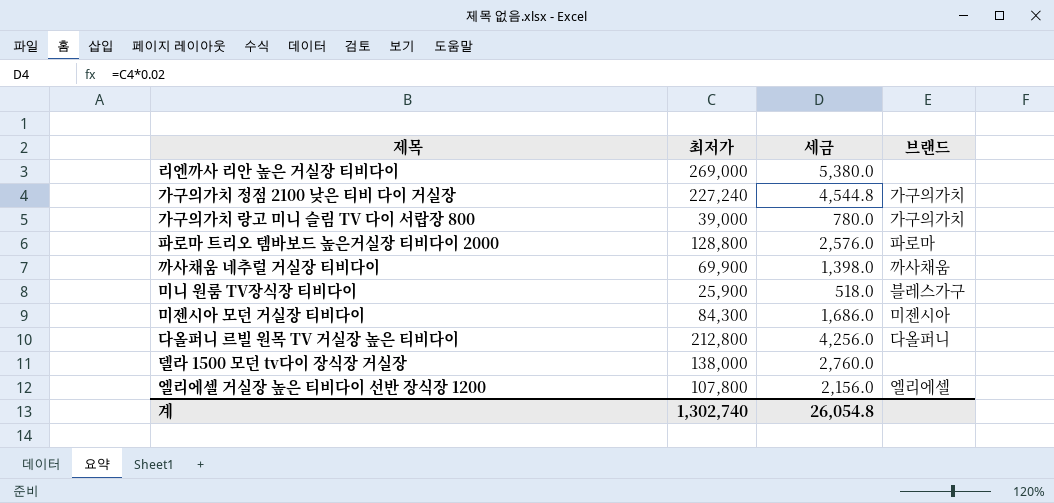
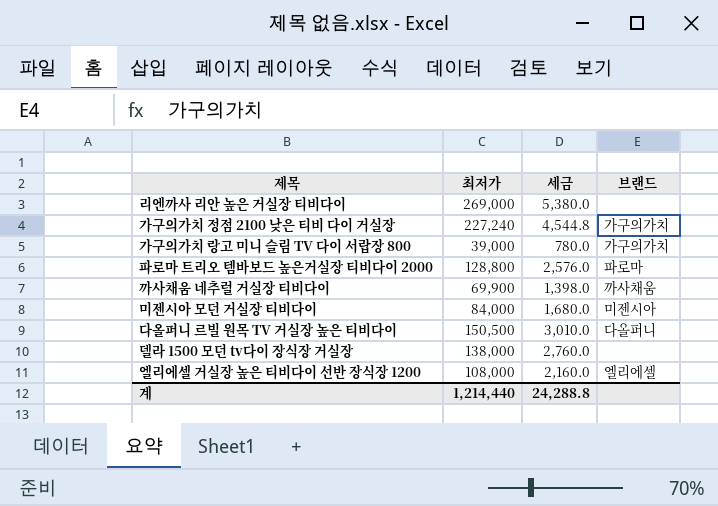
row 미니 원룸 TV장식장 티비다이: 25,900 | 518.0 | 블레스가구 -> none
미젠시아 모던 거실장 티비다이 | 최저가: 84,300 -> 84,000
미젠시아 모던 거실장 티비다이 | 세금: 1,686.0 -> 1,680.0
다올퍼니 르빌 원목 TV 거실장 높은 티비다이 | 최저가: 212,800 -> 150,500
다올퍼니 르빌 원목 TV 거실장 높은 티비다이 | 세금: 4,256.0 -> 3,010.0
엘리에셀 거실장 높은 티비다이 선반 장식장 1200 | 최저가: 107,800 -> 108,000
엘리에셀 거실장 높은 티비다이 선반 장식장 1200 | 세금: 2,156.0 -> 2,160.0
계 | 최저가: 1,302,740 -> 1,214,440
계 | 세금: 26,054.8 -> 24,288.8

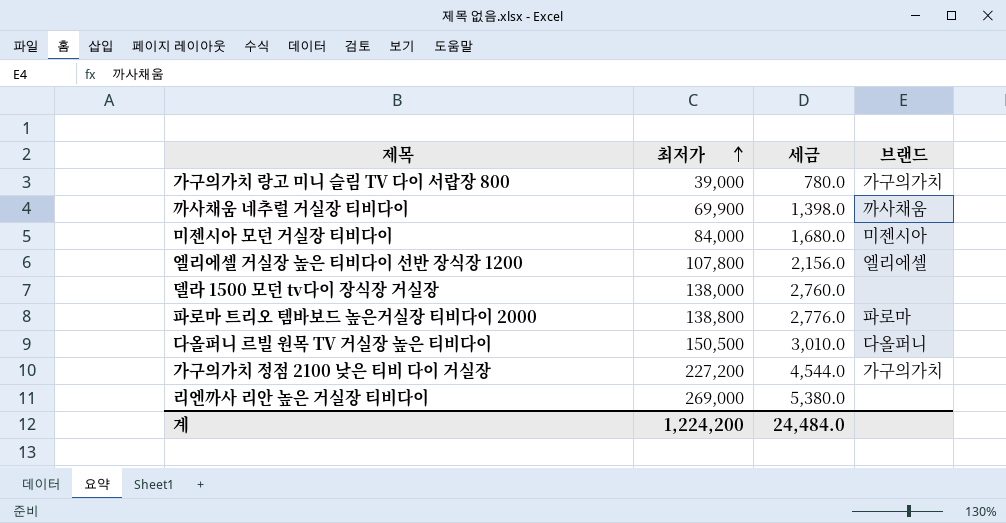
row order: none -> 최저가 ascending
엘리에셀 거실장 높은 티비다이 선반 장식장 1200 | 최저가: 108,000 -> 107,800
엘리에셀 거실장 높은 티비다이 선반 장식장 1200 | 세금: 2,160.0 -> 2,156.0
파로마 트리오 템바보드 높은거실장 티비다이 2000 | 최저가: 128,800 -> 138,800
파로마 트리오 템바보드 높은거실장 티비다이 2000 | 세금: 2,576.0 -> 2,776.0
가구의가치 정점 2100 낮은 티비 다이 거실장 | 최저가: 227,240 -> 227,200
가구의가치 정점 2100 낮은 티비 다이 거실장 | 세금: 4,544.8 -> 4,544.0
계 | 최저가: 1,214,440 -> 1,224,200
계 | 세금: 24,288.8 -> 24,484.0

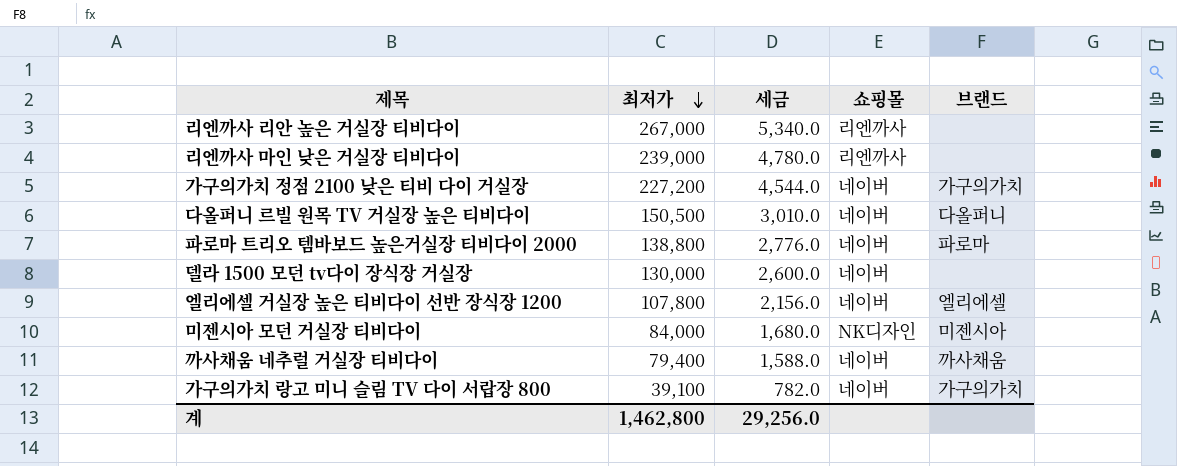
row order: 최저가 ascending -> 최저가 descending
column 쇼핑몰 | position: none -> 4
리엔까사 리안 높은 거실장 티비다이 | 최저가: 269,000 -> 267,000
리엔까사 리안 높은 거실장 티비다이 | 세금: 5,380.0 -> 5,340.0
row 리엔까사 마인 낮은 거실장 티비다이: none -> 239,000 | 4,780.0 | 리엔까사 | none
델라 1500 모던 tv다이 장식장 거실장 | 최저가: 138,000 -> 130,000
델라 1500 모던 tv다이 장식장 거실장 | 세금: 2,760.0 -> 2,600.0
까사채움 네추럴 거실장 티비다이 | 최저가: 69,900 -> 79,400
까사채움 네추럴 거실장 티비다이 | 세금: 1,398.0 -> 1,588.0
가구의가치 랑고 미니 슬림 TV 다이 서랍장 800 | 최저가: 39,000 -> 39,100
가구의가치 랑고 미니 슬림 TV 다이 서랍장 800 | 세금: 780.0 -> 782.0
계 | 최저가: 1,224,200 -> 1,462,800
계 | 세금: 24,484.0 -> 29,256.0

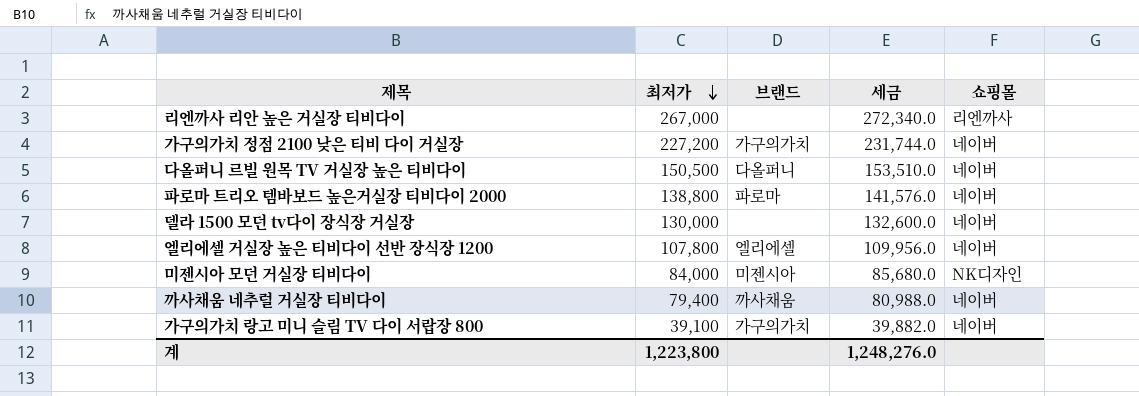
column 브랜드 | position: 5 -> 3
column 세금 | formula: [최저가] * 0.02 -> [최저가] * 1.02
row 리엔까사 마인 낮은 거실장 티비다이: 239,000 | 4,780.0 | 리엔까사 | none -> none
계 | 최저가: 1,462,800 -> 1,223,800
계 | 세금: 29,256.0 -> 1,248,276.0

